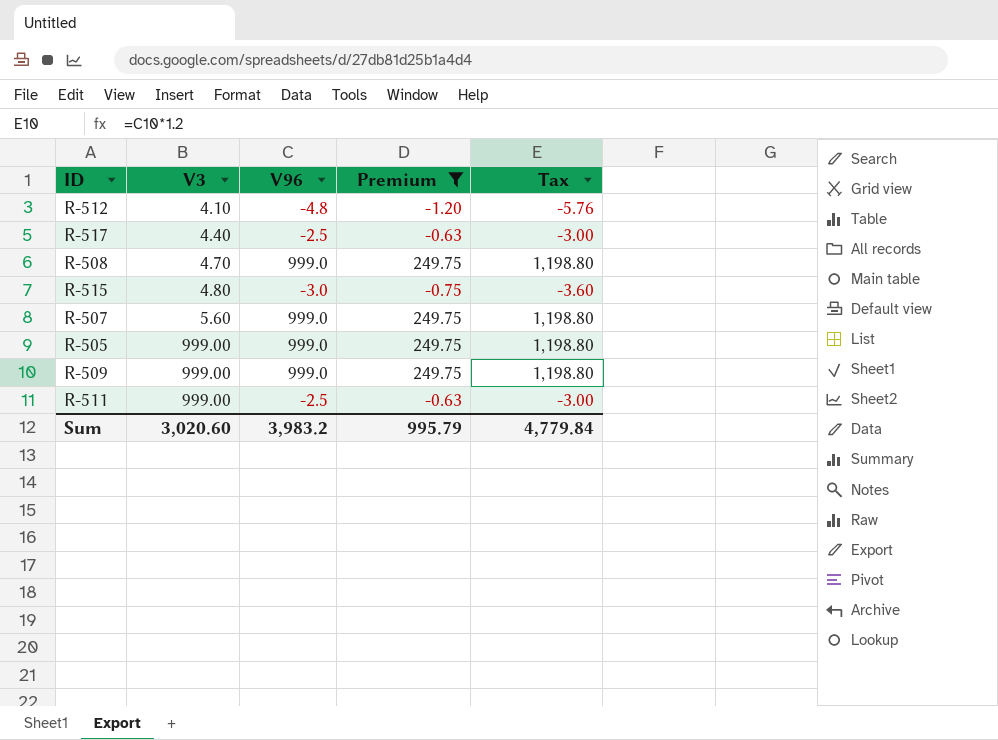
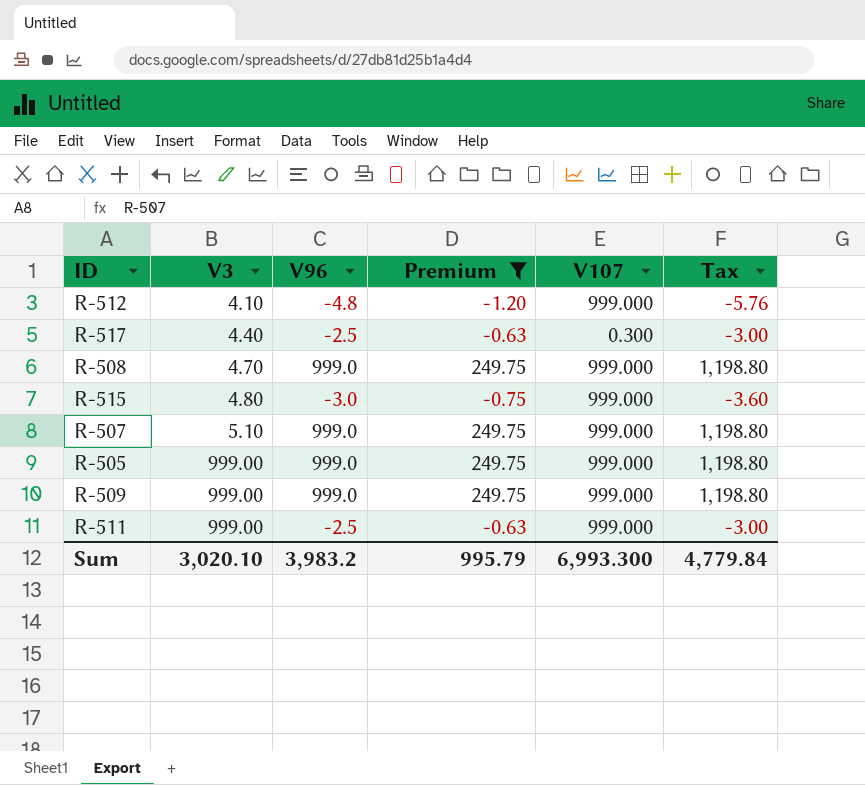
column V107 | position: none -> 5
R-507 | V3: 5.60 -> 5.10
Sum | V3: 3,020.60 -> 3,020.10

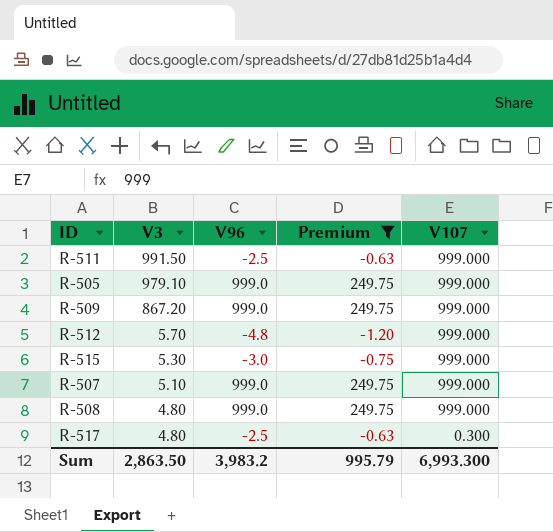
row order: V3 ascending -> V3 descending
column Tax | formula: [V96] * 1.2 -> none
R-511 | V3: 999.00 -> 991.50
R-505 | V3: 999.00 -> 979.10
R-509 | V3: 999.00 -> 867.20
R-512 | V3: 4.10 -> 5.70
R-515 | V3: 4.80 -> 5.30
R-508 | V3: 4.70 -> 4.80
R-517 | V3: 4.40 -> 4.80
Sum | V3: 3,020.10 -> 2,863.50

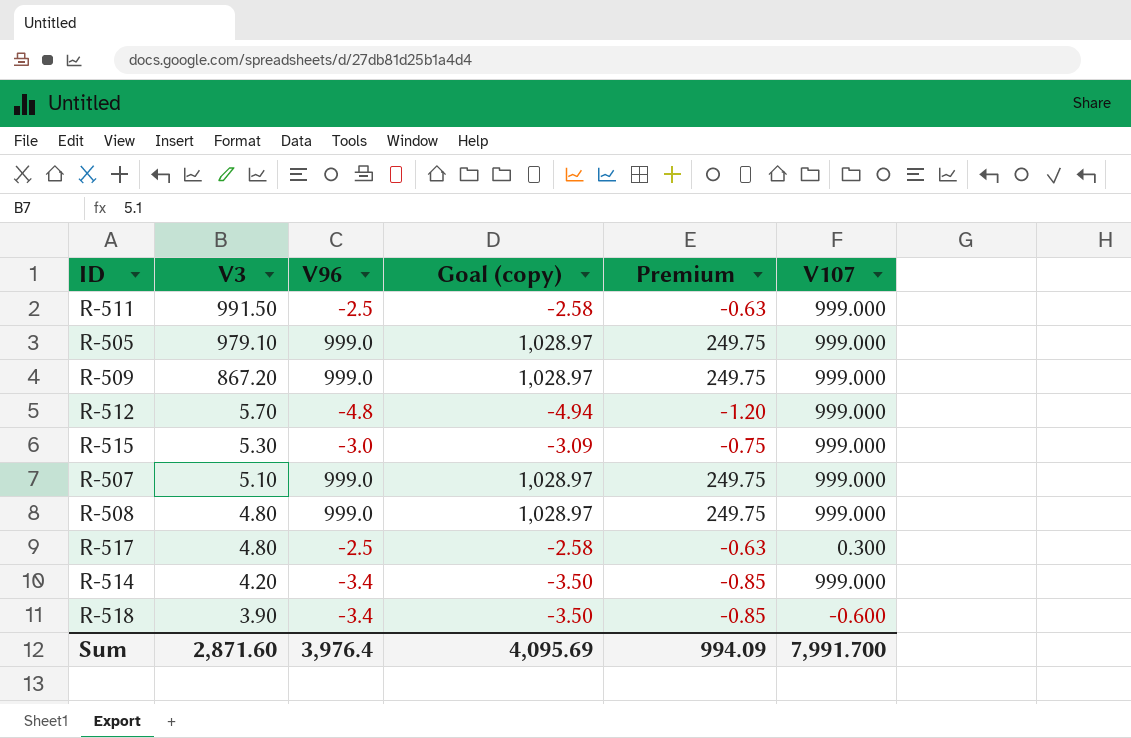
filter: Premium != -0.85 -> none
column Goal (copy) | formula: none -> [V96] * 1.03
Sum | V3: 2,863.50 -> 2,871.60
Sum | V96: 3,983.2 -> 3,976.4
Sum | Premium: 995.79 -> 994.09
Sum | V107: 6,993.300 -> 7,991.700

